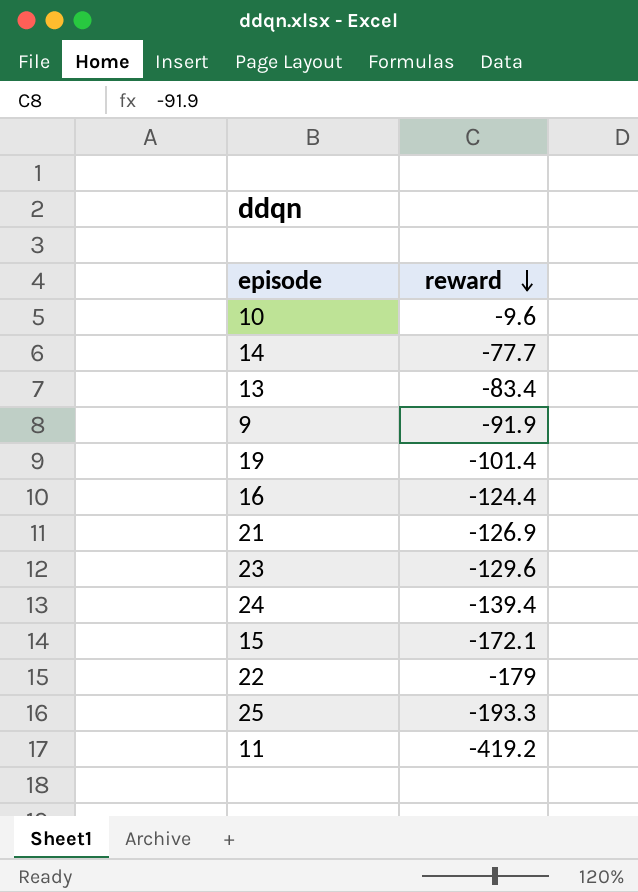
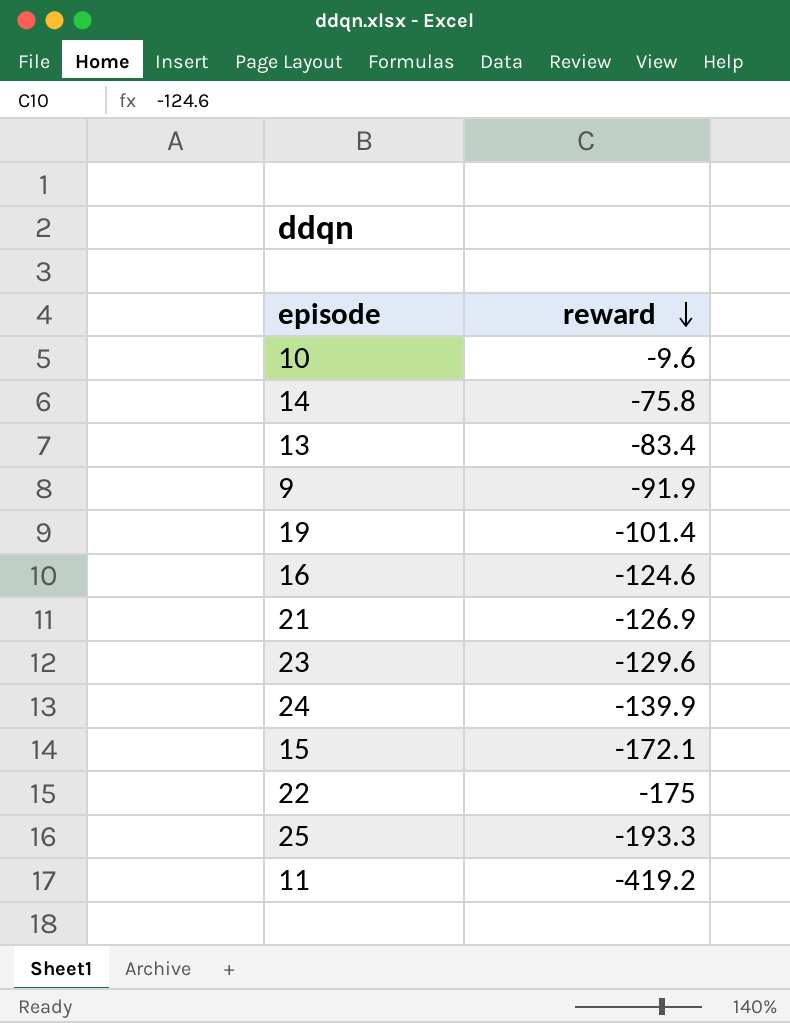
14 | reward: -77.7 -> -75.8
16 | reward: -124.4 -> -124.6
24 | reward: -139.4 -> -139.9
22 | reward: -179 -> -175

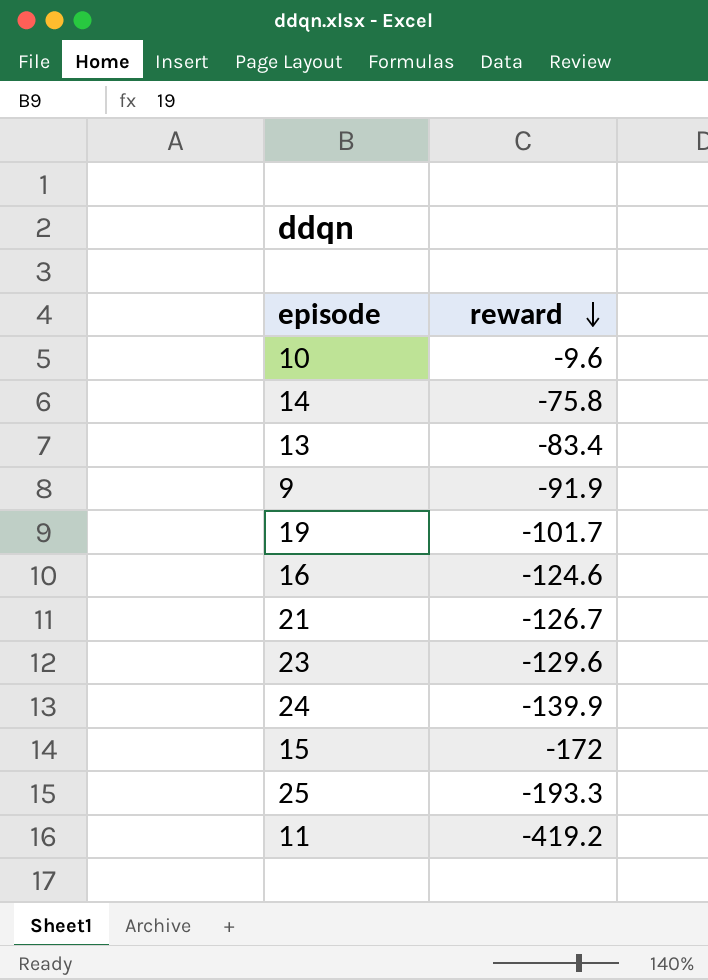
row 22: -175 -> none
19 | reward: -101.4 -> -101.7
21 | reward: -126.9 -> -126.7
15 | reward: -172.1 -> -172

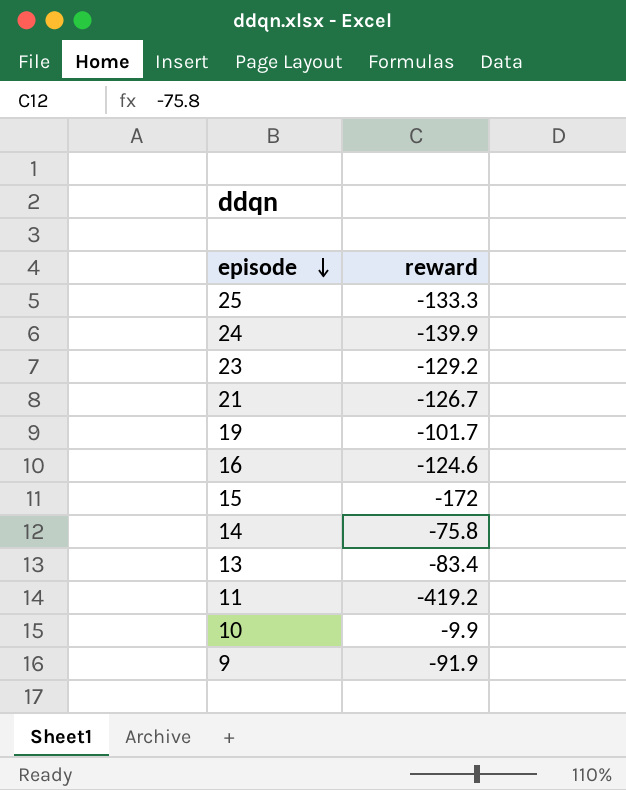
row order: reward descending -> episode descending
25 | reward: -193.3 -> -133.3
23 | reward: -129.6 -> -129.2
10 | reward: -9.6 -> -9.9

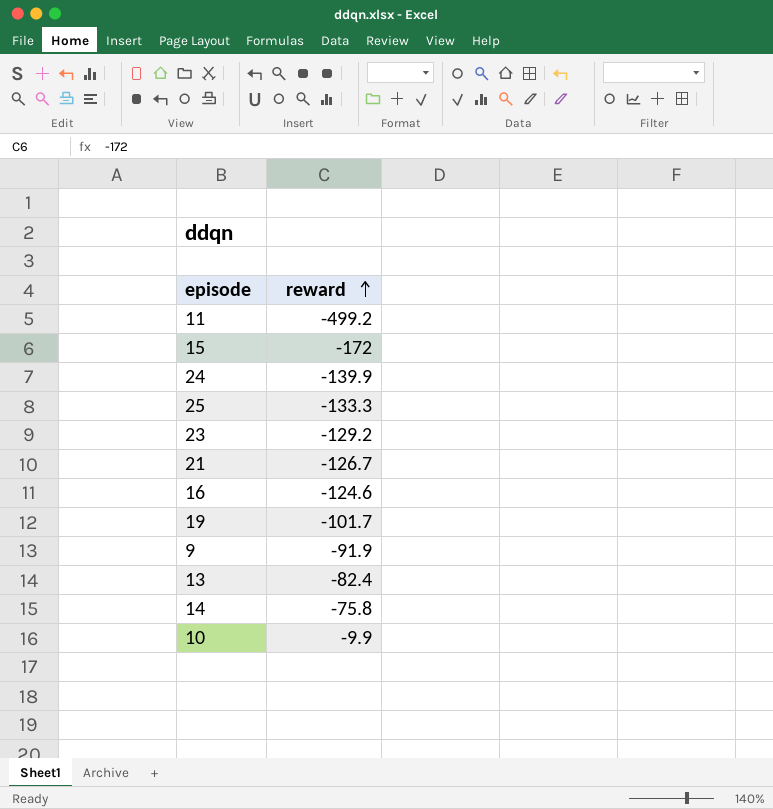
row order: episode descending -> reward ascending
11 | reward: -419.2 -> -499.2
13 | reward: -83.4 -> -82.4

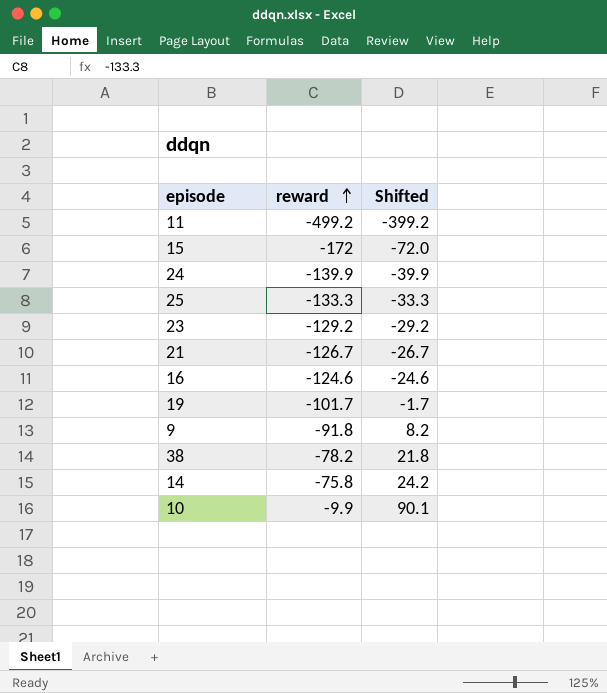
column Shifted | formula: none -> [reward] + 100
row 13: -82.4 -> none
9 | reward: -91.9 -> -91.8
row 38: none -> -78.2 | 21.8

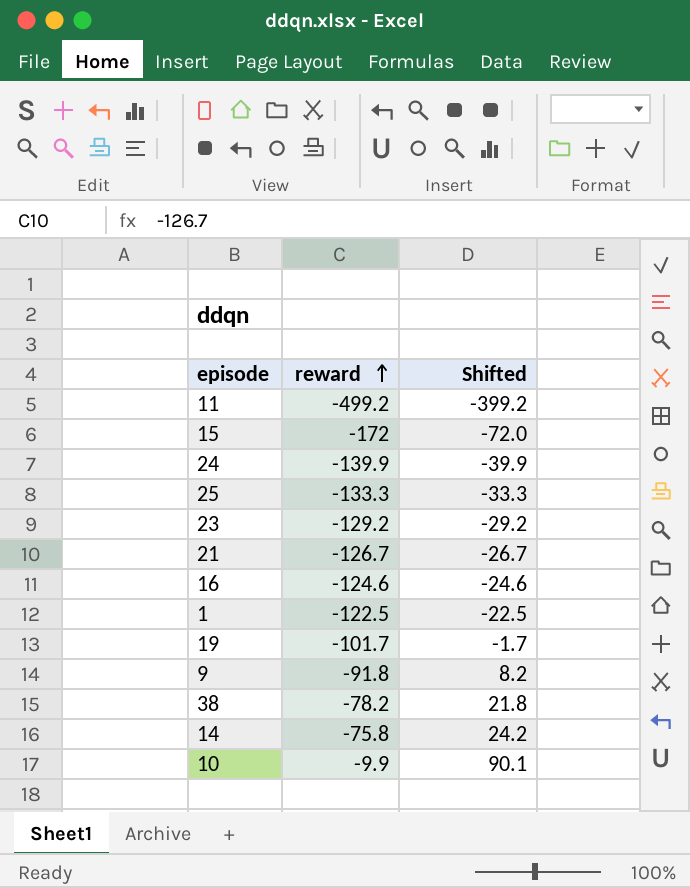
row 1: none -> -122.5 | -22.5

